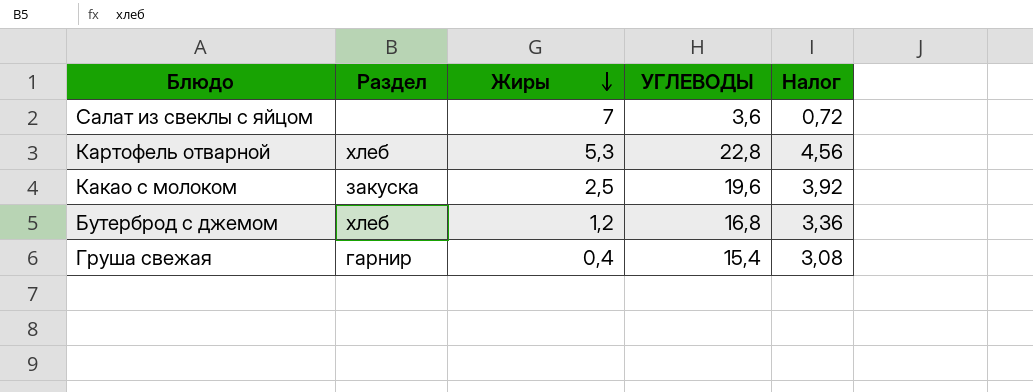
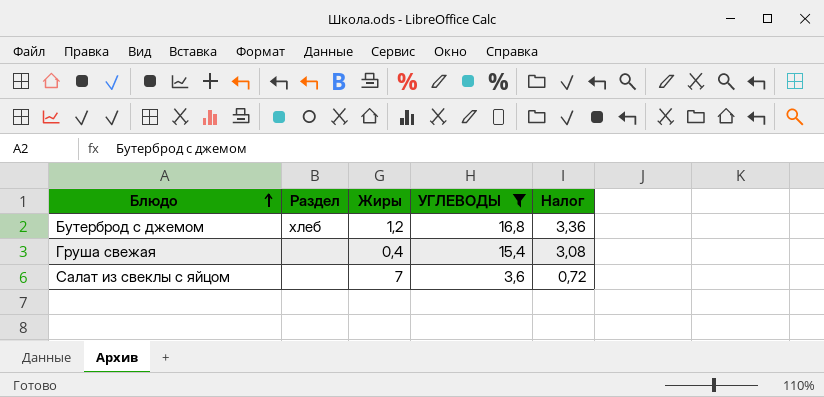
filter: none -> УГЛЕВОДЫ <= 16,8
row order: Жиры descending -> Блюдо ascending
Груша свежая | Раздел: гарнир -> none

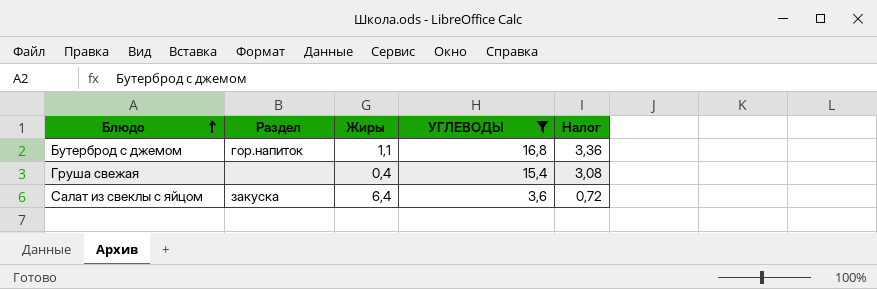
Бутерброд с джемом | Раздел: хлеб -> гор.напиток
Бутерброд с джемом | Жиры: 1,2 -> 1,1
Салат из свеклы с яйцом | Раздел: none -> закуска
Салат из свеклы с яйцом | Жиры: 7 -> 6,4

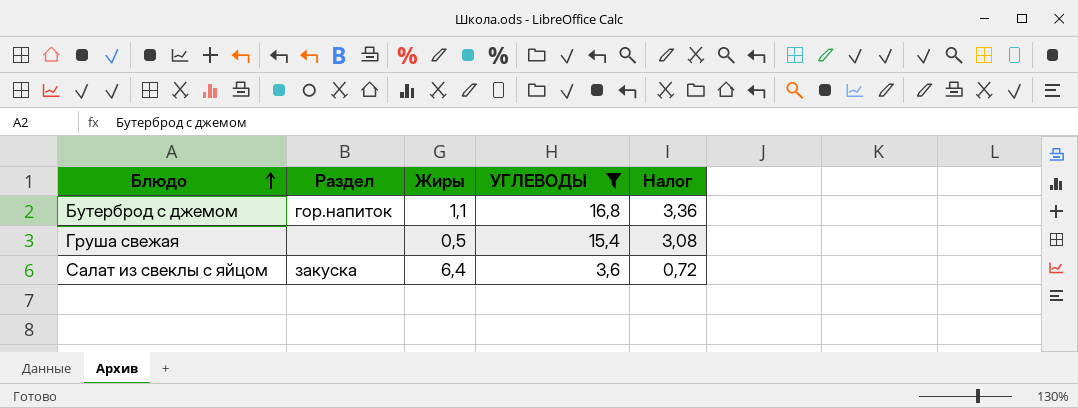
Груша свежая | Жиры: 0,4 -> 0,5

